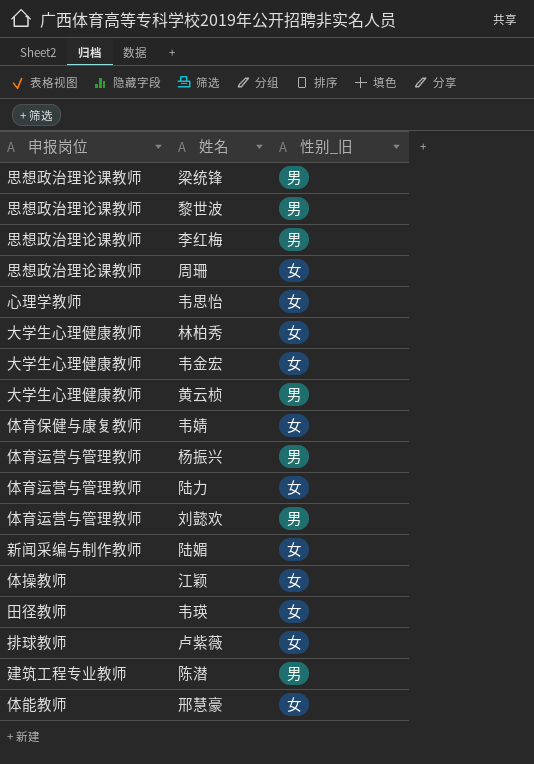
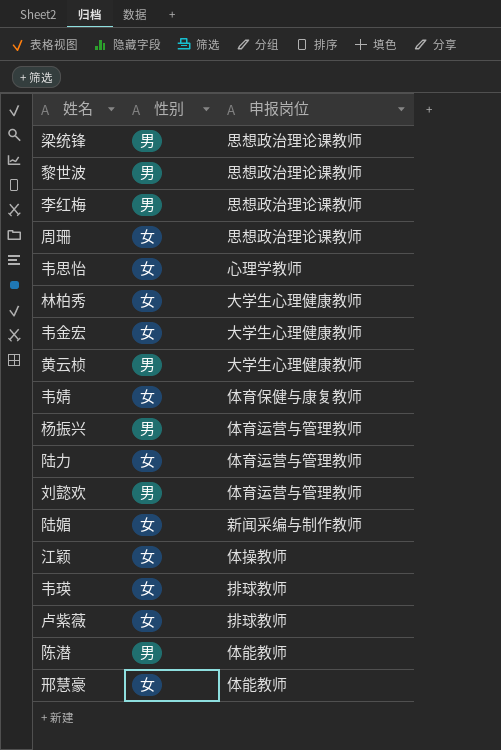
column name: 性别_旧 -> 性别
column 申报岗位 | position: 1 -> 3
韦瑛 | 申报岗位: 田径教师 -> 排球教师
陈潜 | 申报岗位: 建筑工程专业教师 -> 体能教师

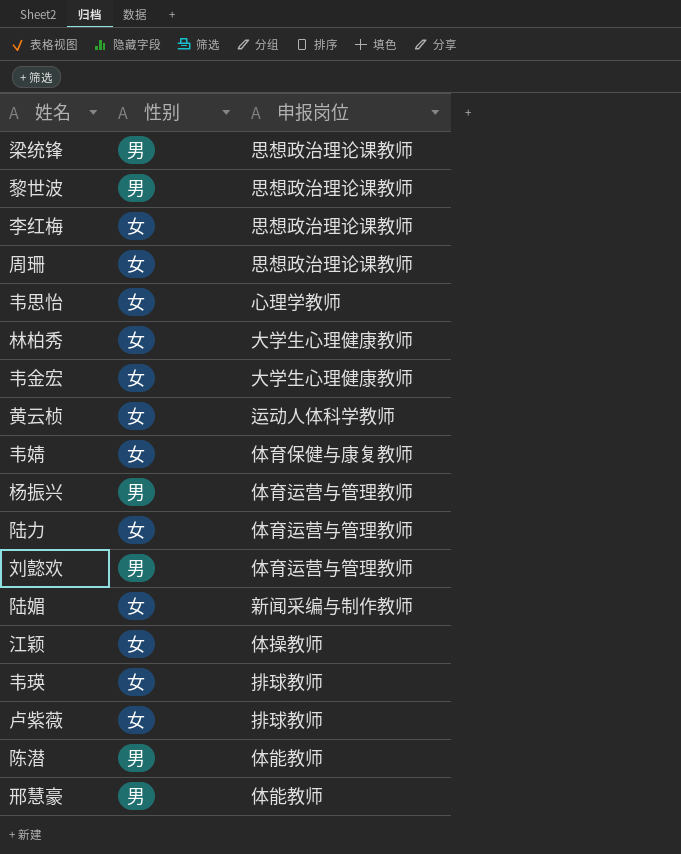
李红梅 | 性别: 男 -> 女
黄云桢 | 性别: 男 -> 女
黄云桢 | 申报岗位: 大学生心理健康教师 -> 运动人体科学教师
邢慧豪 | 性别: 女 -> 男

